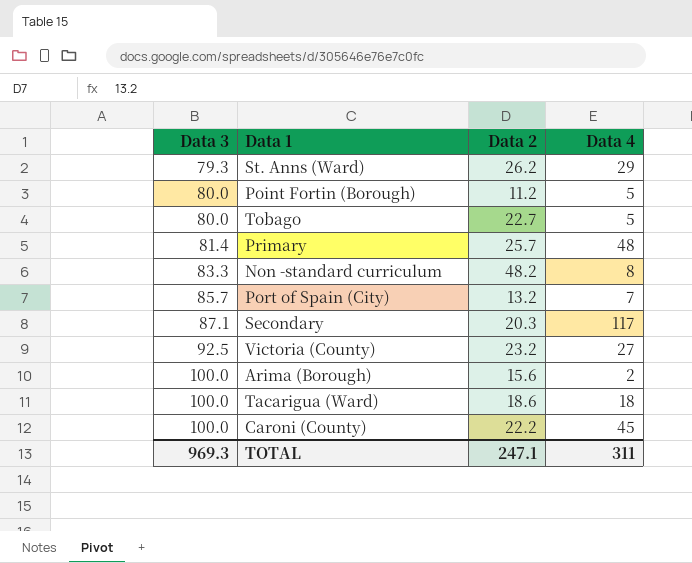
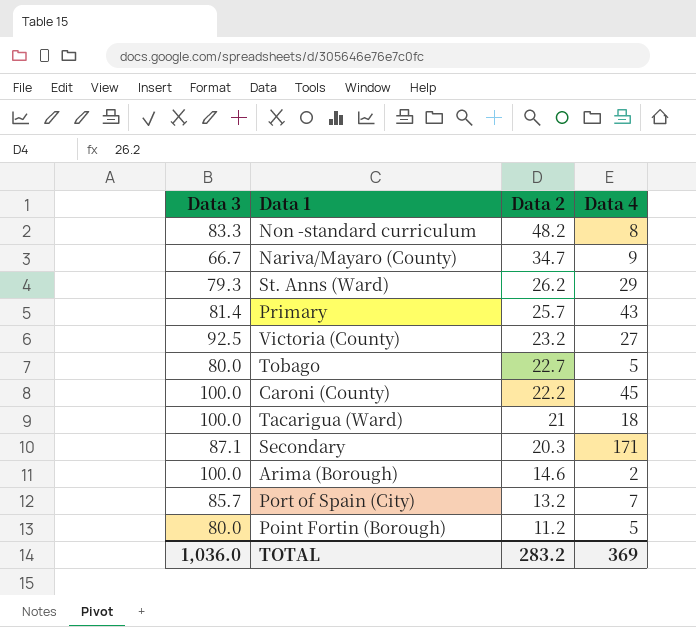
row order: Data 3 ascending -> Data 2 descending
row Nariva/Mayaro (County): none -> 66.7 | 34.7 | 9
Primary | Data 4: 48 -> 43
Tacarigua (Ward) | Data 2: 18.6 -> 21
Secondary | Data 4: 117 -> 171
Arima (Borough) | Data 2: 15.6 -> 14.6
TOTAL | Data 3: 969.3 -> 1,036.0
TOTAL | Data 2: 247.1 -> 283.2
TOTAL | Data 4: 311 -> 369

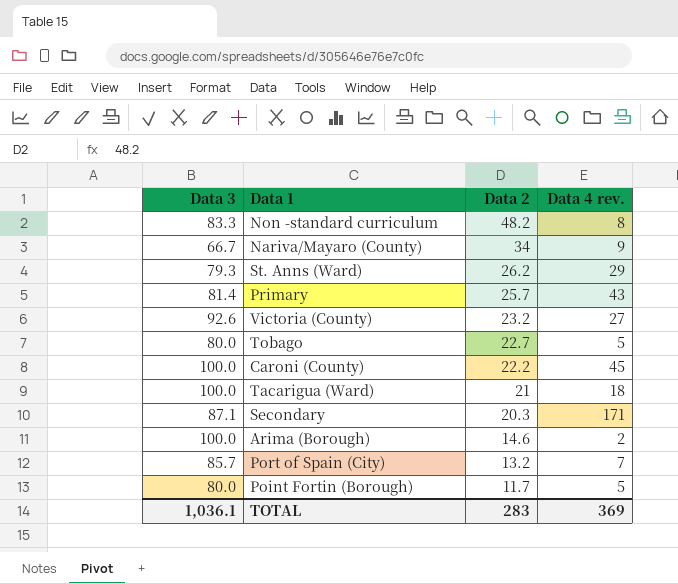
column name: Data 4 -> Data 4 rev.
Nariva/Mayaro (County) | Data 2: 34.7 -> 34
Victoria (County) | Data 3: 92.5 -> 92.6
Point Fortin (Borough) | Data 2: 11.2 -> 11.7
TOTAL | Data 3: 1,036.0 -> 1,036.1
TOTAL | Data 2: 283.2 -> 283

